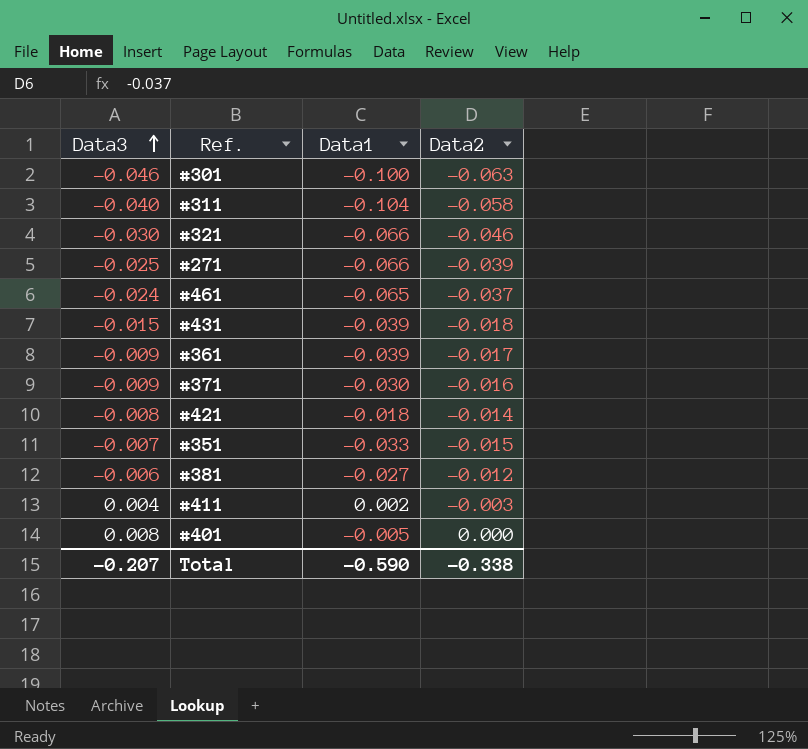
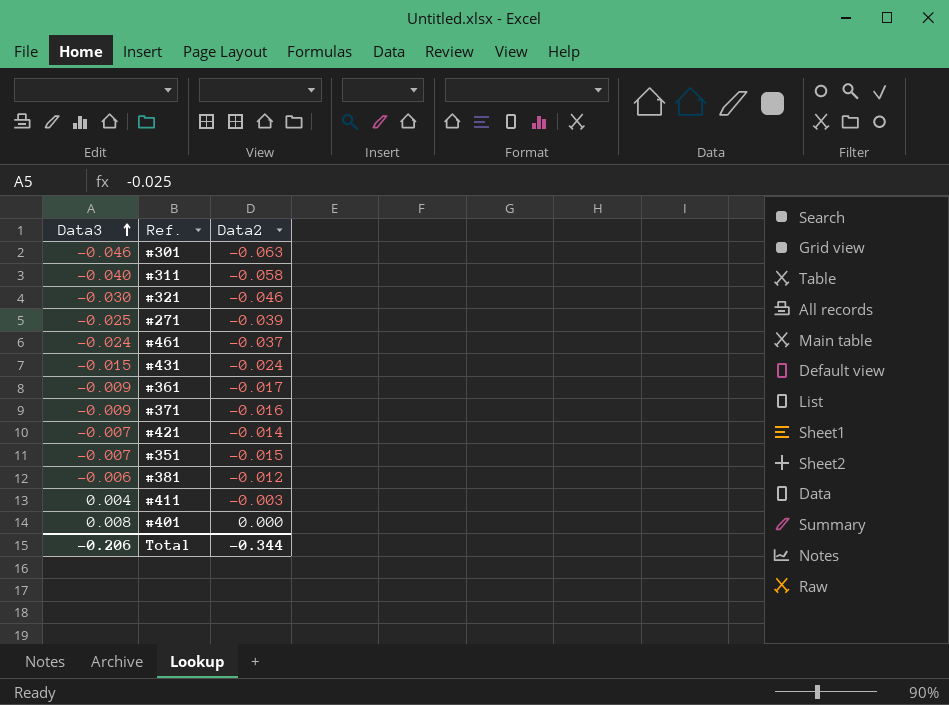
column Data1 | position: 3 -> none
#431 | Data2: -0.018 -> -0.024
#421 | Data3: -0.008 -> -0.007
Total | Data3: -0.207 -> -0.206
Total | Data2: -0.338 -> -0.344

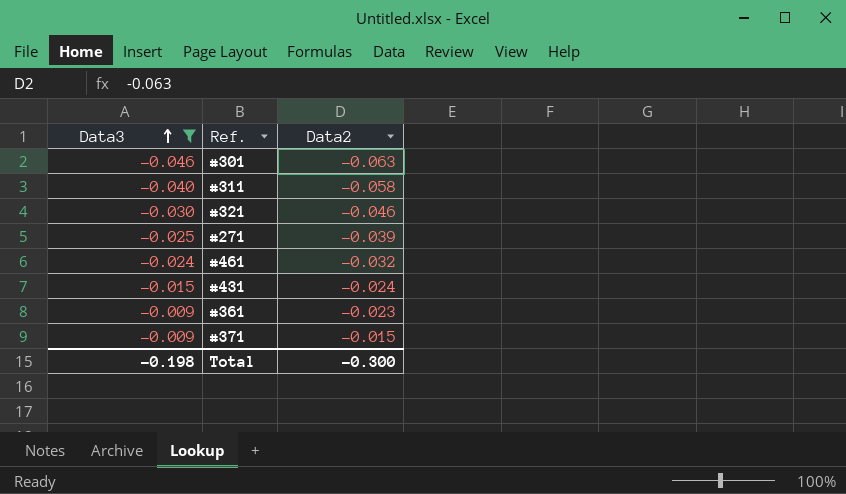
filter: none -> Data3 <= -0.009
#461 | Data2: -0.037 -> -0.032
#361 | Data2: -0.017 -> -0.023
#371 | Data2: -0.016 -> -0.015
Total | Data3: -0.206 -> -0.198
Total | Data2: -0.344 -> -0.300

